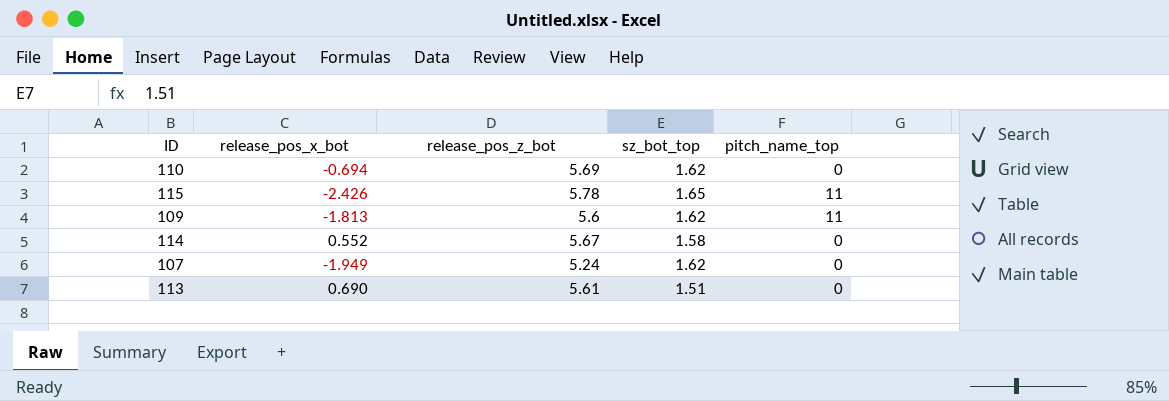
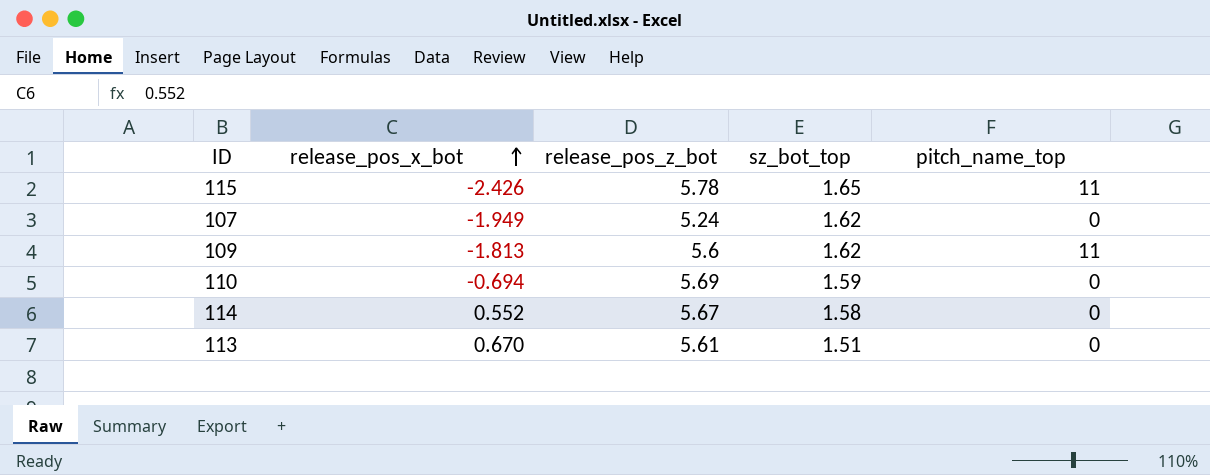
row order: none -> release_pos_x_bot ascending
110 | sz_bot_top: 1.62 -> 1.59
113 | release_pos_x_bot: 0.690 -> 0.670

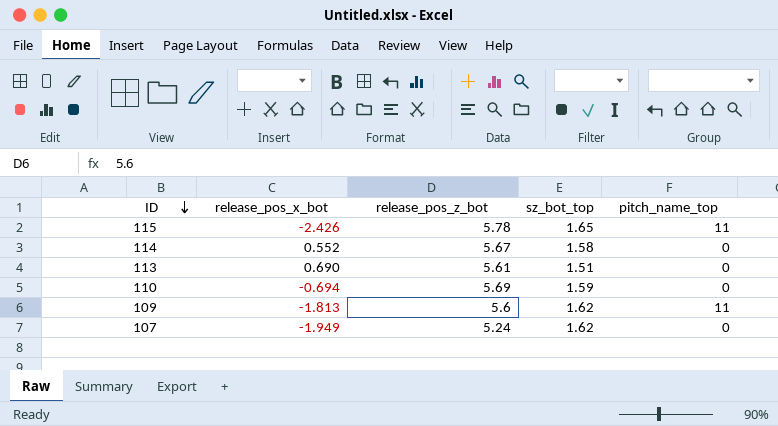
row order: release_pos_x_bot ascending -> ID descending
113 | release_pos_x_bot: 0.670 -> 0.690

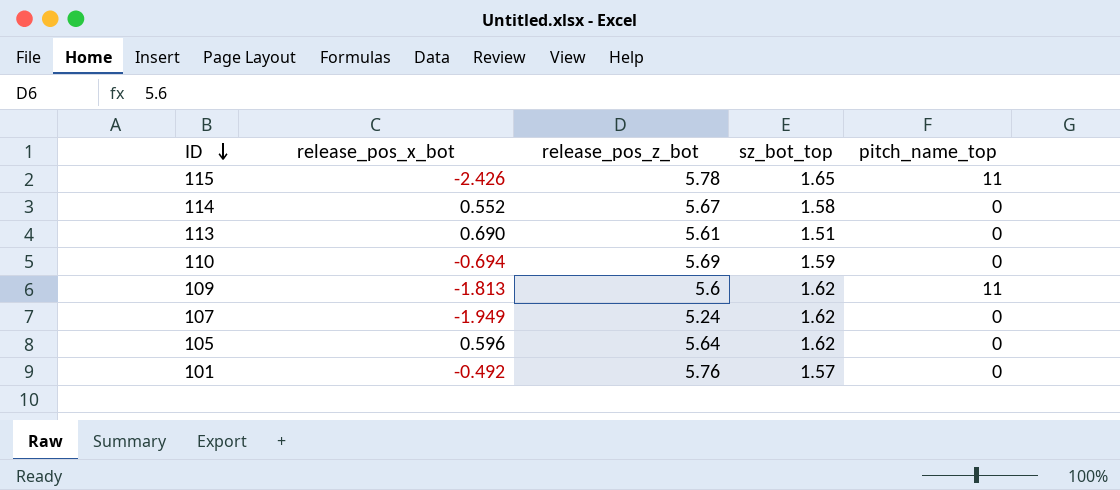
row 105: none -> 0.596 | 5.64 | 1.62 | 0
row 101: none -> -0.492 | 5.76 | 1.57 | 0

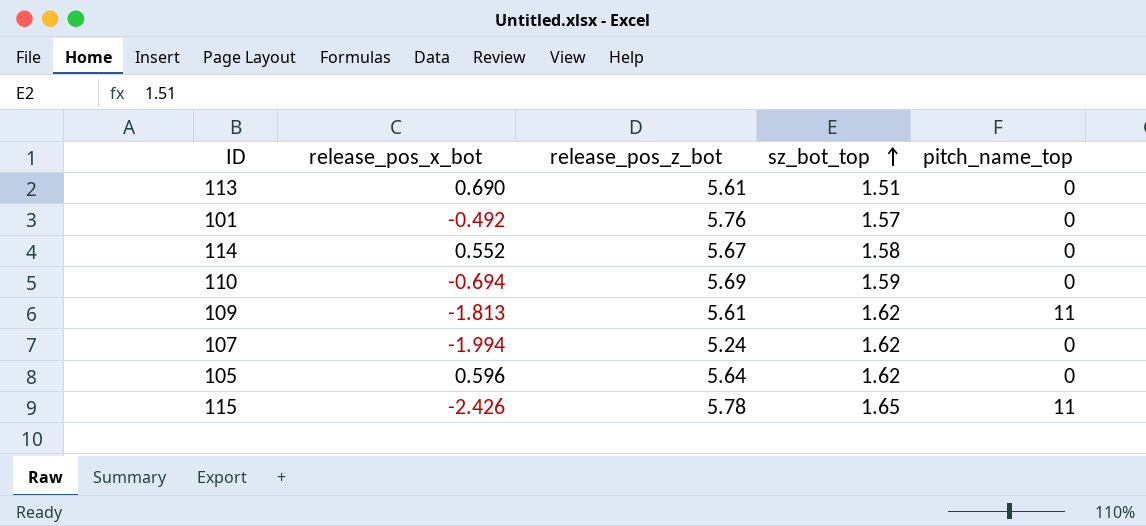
row order: ID descending -> sz_bot_top ascending
109 | release_pos_z_bot: 5.6 -> 5.61
107 | release_pos_x_bot: -1.949 -> -1.994

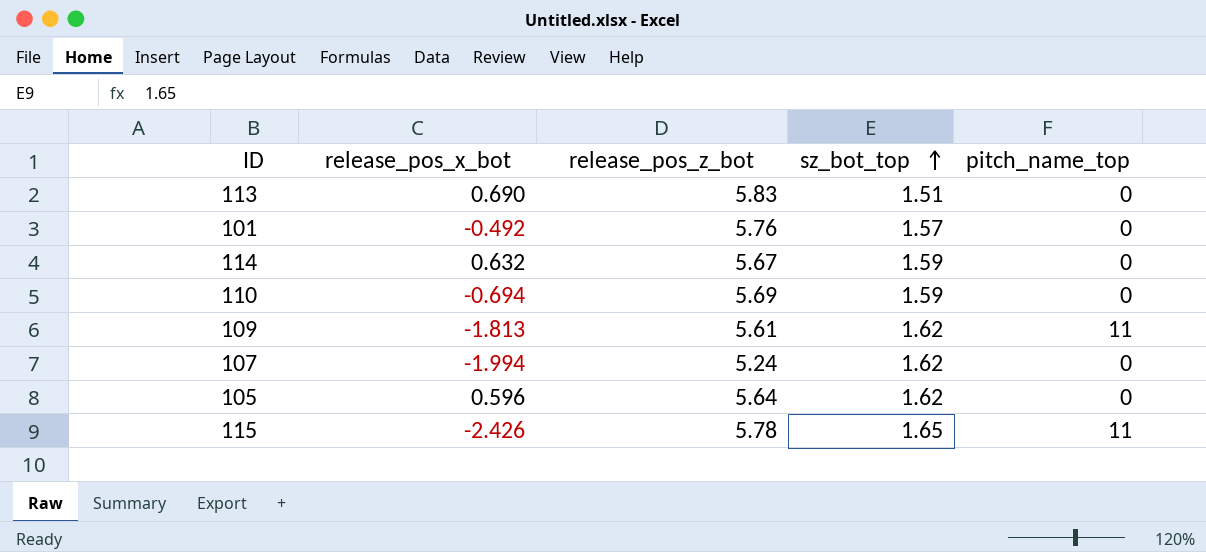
113 | release_pos_z_bot: 5.61 -> 5.83
114 | release_pos_x_bot: 0.552 -> 0.632
114 | sz_bot_top: 1.58 -> 1.59

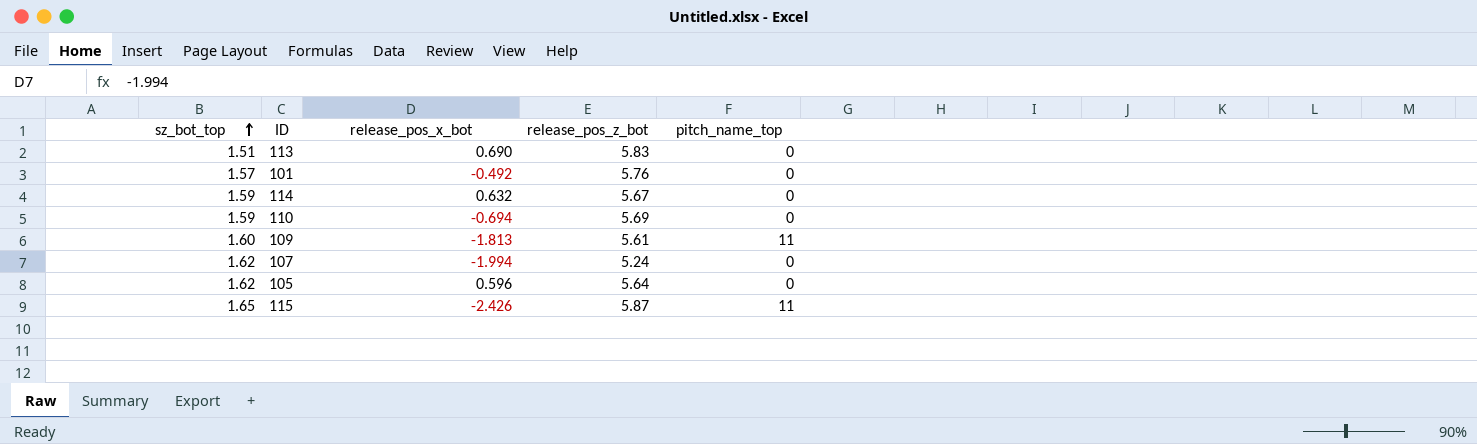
column sz_bot_top | position: 4 -> 1
109 | sz_bot_top: 1.62 -> 1.60
115 | release_pos_z_bot: 5.78 -> 5.87

